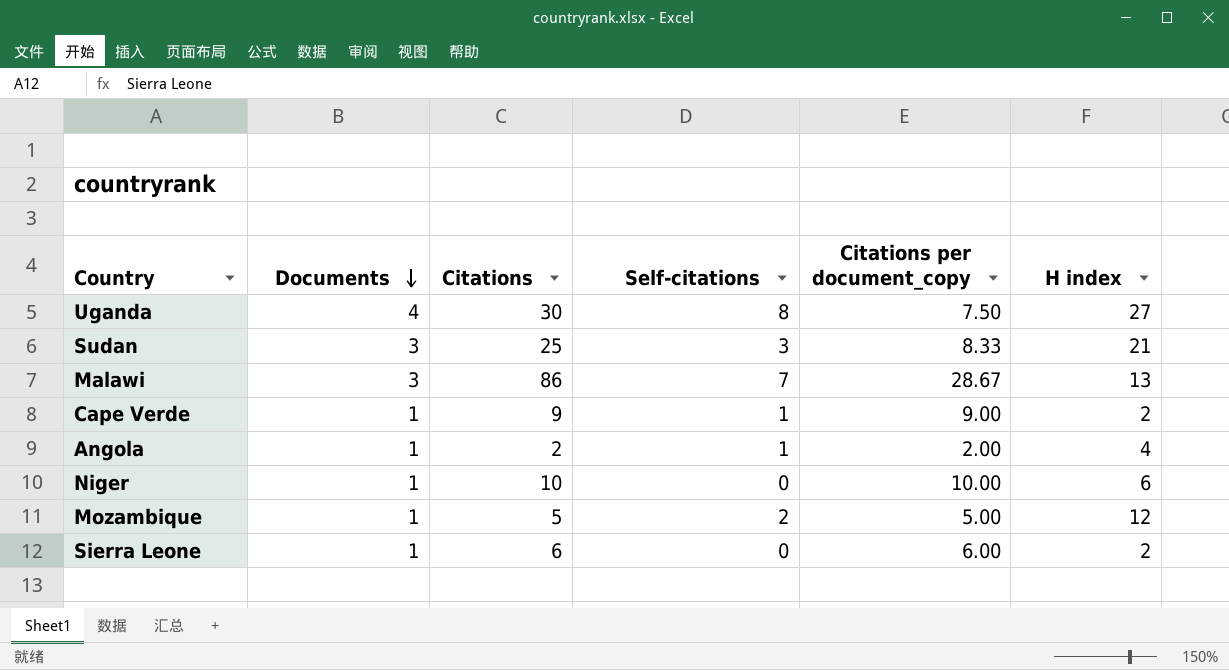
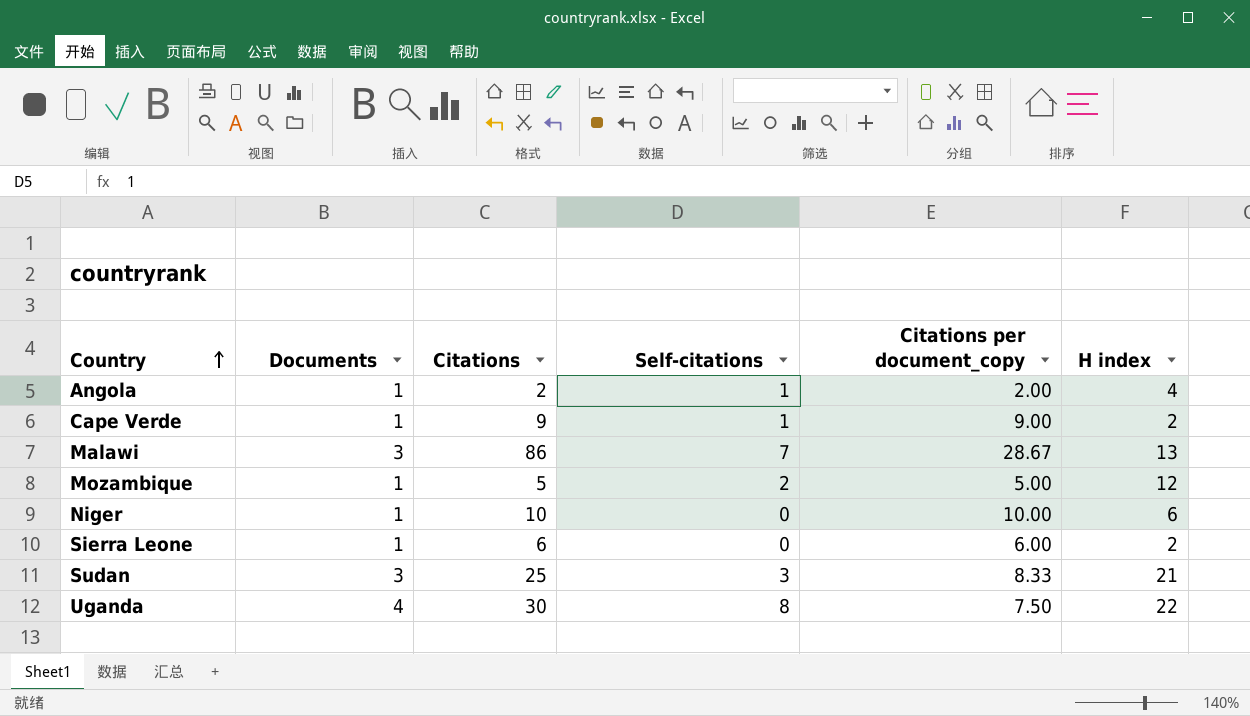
row order: Documents descending -> Country ascending
Uganda | H index: 27 -> 22

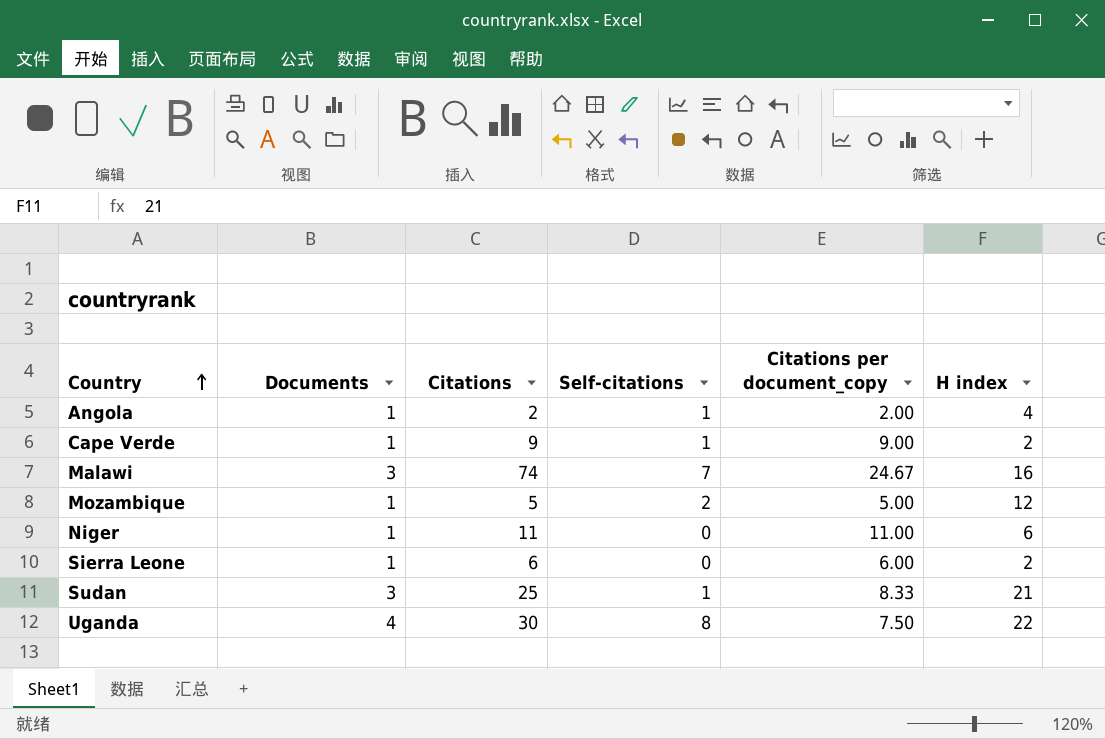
Malawi | Citations: 86 -> 74
Malawi | Citations per document_copy: 28.67 -> 24.67
Malawi | H index: 13 -> 16
Niger | Citations: 10 -> 11
Niger | Citations per document_copy: 10.00 -> 11.00
Sudan | Self-citations: 3 -> 1

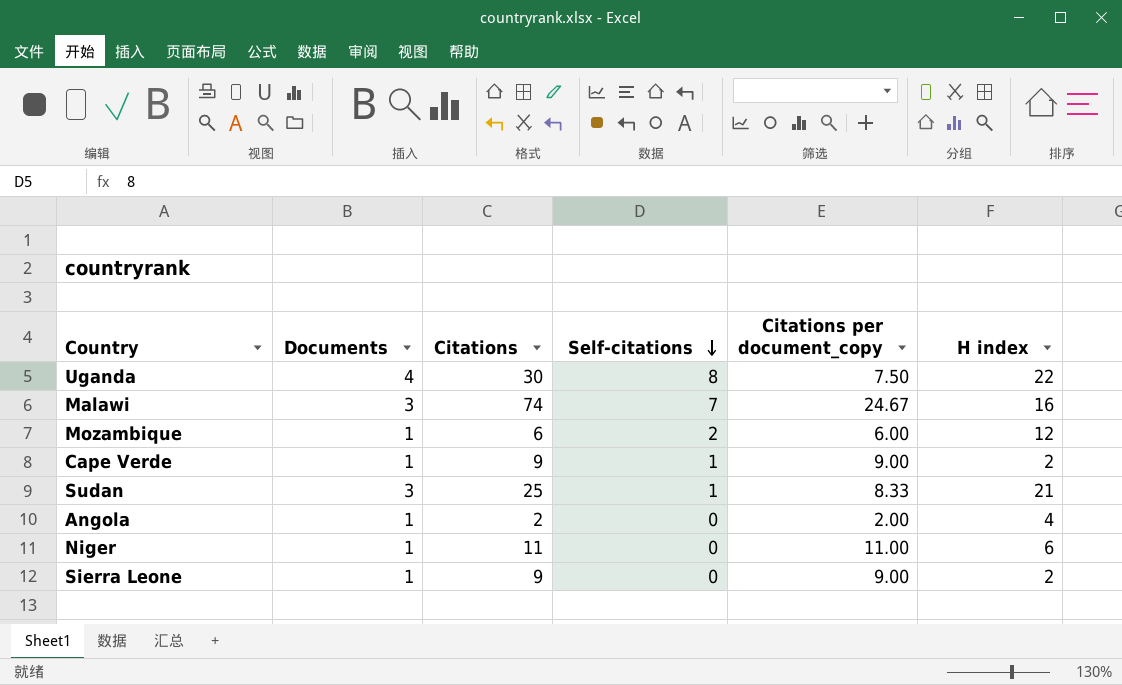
row order: Country ascending -> Self-citations descending
Mozambique | Citations: 5 -> 6
Mozambique | Citations per document_copy: 5.00 -> 6.00
Angola | Self-citations: 1 -> 0
Sierra Leone | Citations: 6 -> 9
Sierra Leone | Citations per document_copy: 6.00 -> 9.00

